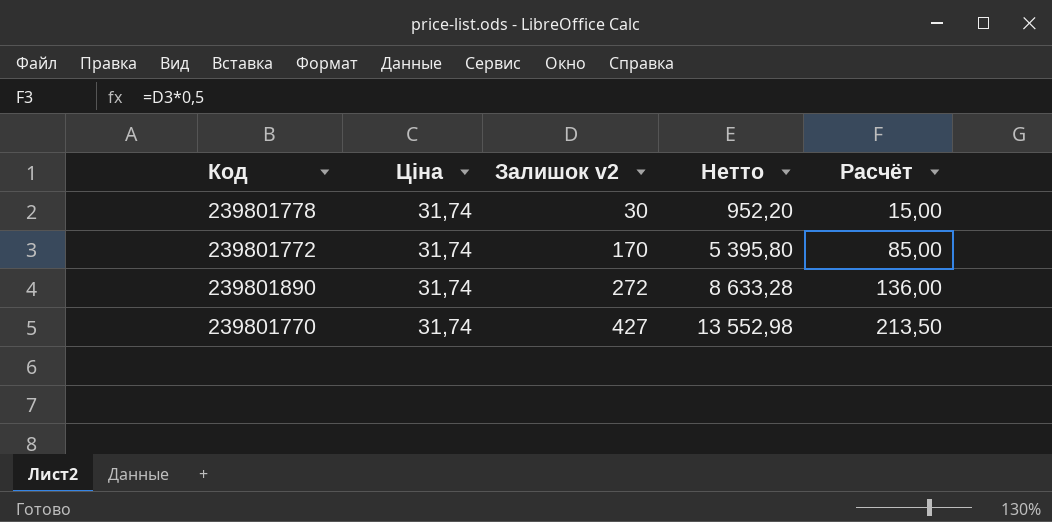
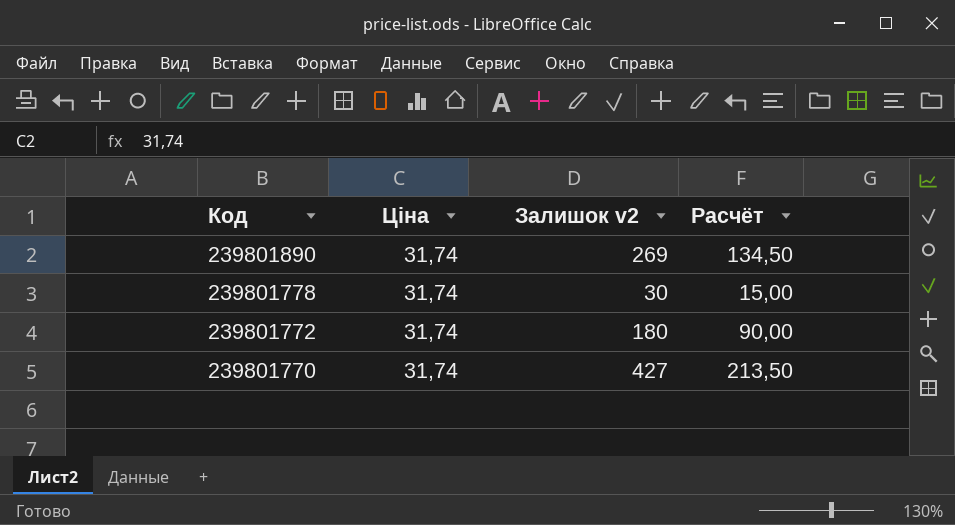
row order: Залишок v2 ascending -> Код descending
column Нетто | formula: [Ціна] * [Залишок v2] -> none
239801890 | Залишок v2: 272 -> 269
239801890 | Расчёт: 136,00 -> 134,50
239801772 | Залишок v2: 170 -> 180
239801772 | Расчёт: 85,00 -> 90,00

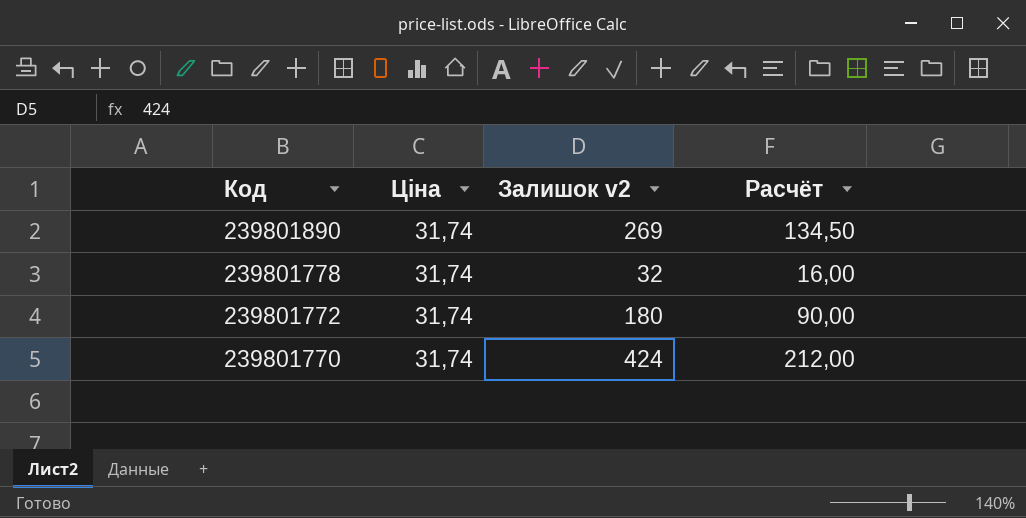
239801778 | Залишок v2: 30 -> 32
239801778 | Расчёт: 15,00 -> 16,00
239801770 | Залишок v2: 427 -> 424
239801770 | Расчёт: 213,50 -> 212,00

